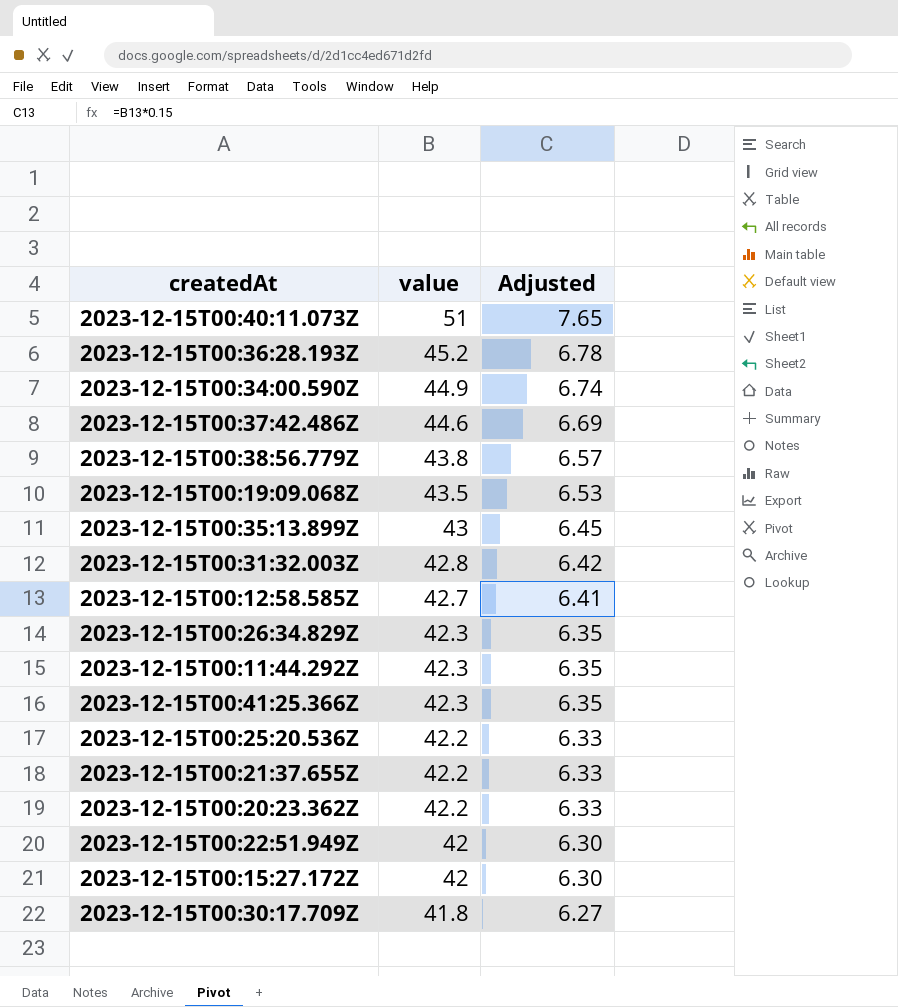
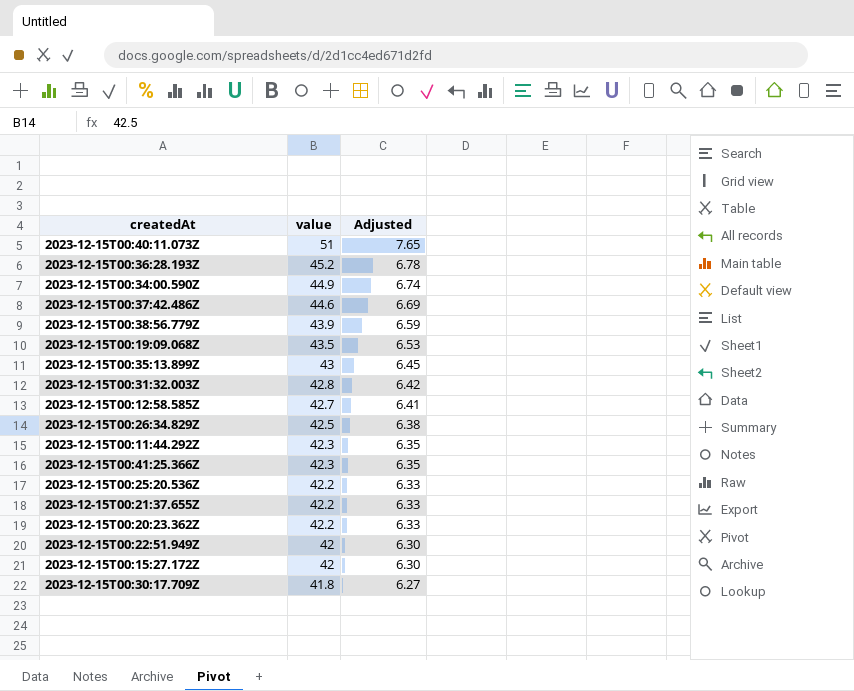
2023-12-15T00:38:56.779Z | value: 43.8 -> 43.9
2023-12-15T00:38:56.779Z | Adjusted: 6.57 -> 6.59
2023-12-15T00:26:34.829Z | value: 42.3 -> 42.5
2023-12-15T00:26:34.829Z | Adjusted: 6.35 -> 6.38

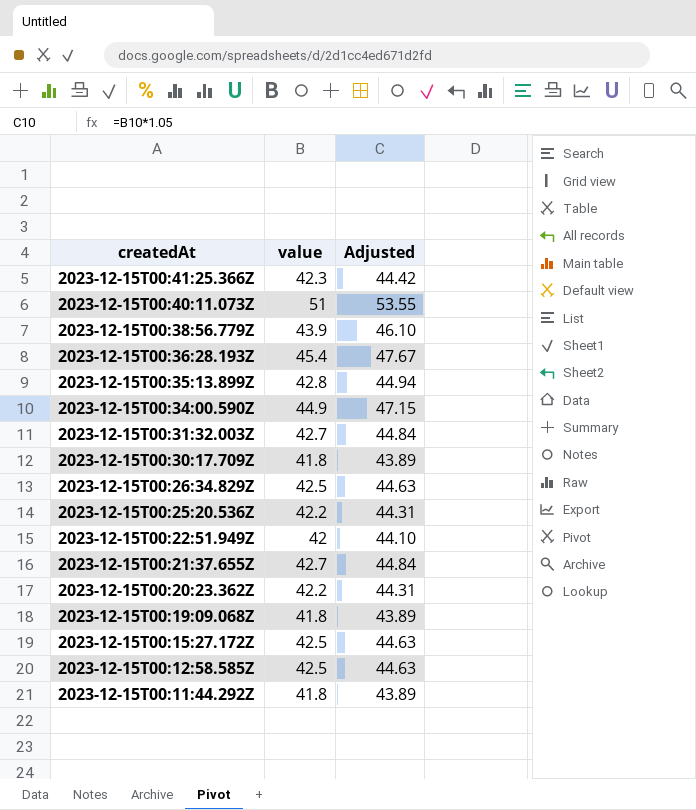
row order: value descending -> createdAt descending
column Adjusted | formula: [value] * 0.15 -> [value] * 1.05
row 2023-12-15T00:37:42.486Z: 44.6 | 6.69 -> none
2023-12-15T00:36:28.193Z | value: 45.2 -> 45.4
2023-12-15T00:35:13.899Z | value: 43 -> 42.8
2023-12-15T00:31:32.003Z | value: 42.8 -> 42.7
2023-12-15T00:21:37.655Z | value: 42.2 -> 42.7
2023-12-15T00:19:09.068Z | value: 43.5 -> 41.8
2023-12-15T00:15:27.172Z | value: 42 -> 42.5
2023-12-15T00:12:58.585Z | value: 42.7 -> 42.5
2023-12-15T00:11:44.292Z | value: 42.3 -> 41.8

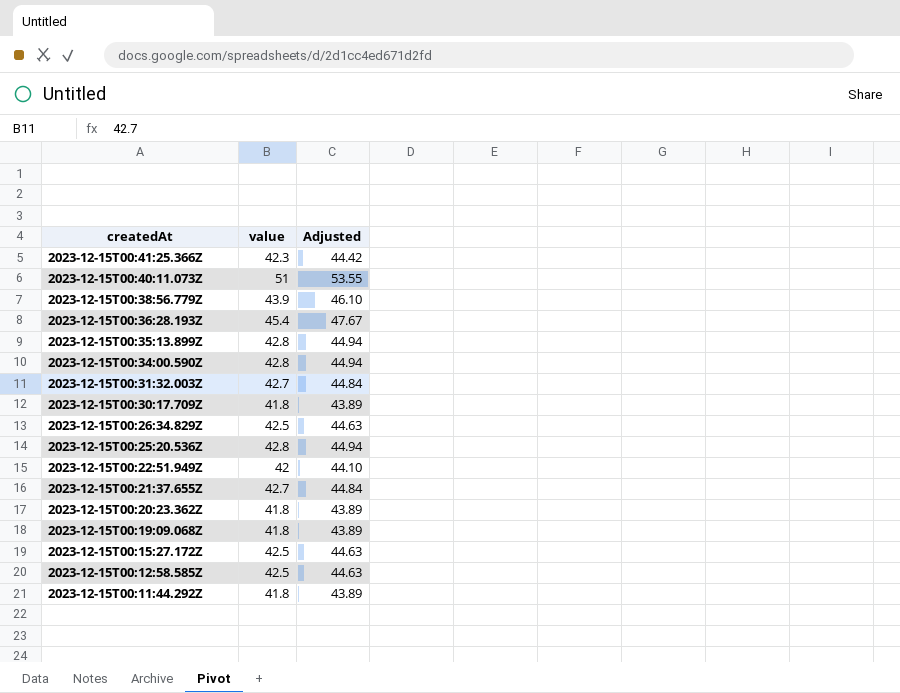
2023-12-15T00:34:00.590Z | value: 44.9 -> 42.8
2023-12-15T00:34:00.590Z | Adjusted: 47.15 -> 44.94
2023-12-15T00:25:20.536Z | value: 42.2 -> 42.8
2023-12-15T00:25:20.536Z | Adjusted: 44.31 -> 44.94
2023-12-15T00:20:23.362Z | value: 42.2 -> 41.8
2023-12-15T00:20:23.362Z | Adjusted: 44.31 -> 43.89

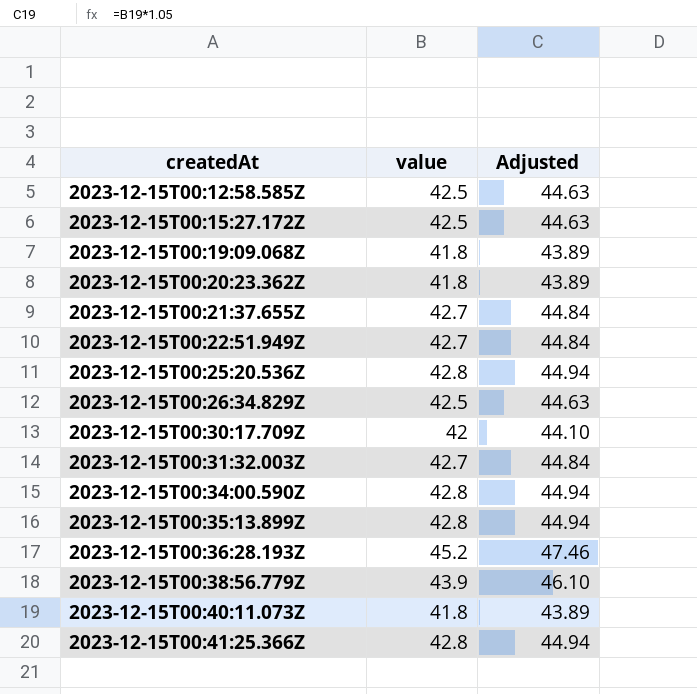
row order: createdAt descending -> createdAt ascending
row 2023-12-15T00:11:44.292Z: 41.8 | 43.89 -> none
2023-12-15T00:22:51.949Z | value: 42 -> 42.7
2023-12-15T00:22:51.949Z | Adjusted: 44.10 -> 44.84
2023-12-15T00:30:17.709Z | value: 41.8 -> 42
2023-12-15T00:30:17.709Z | Adjusted: 43.89 -> 44.10
2023-12-15T00:36:28.193Z | value: 45.4 -> 45.2
2023-12-15T00:36:28.193Z | Adjusted: 47.67 -> 47.46
2023-12-15T00:40:11.073Z | value: 51 -> 41.8
2023-12-15T00:40:11.073Z | Adjusted: 53.55 -> 43.89
2023-12-15T00:41:25.366Z | value: 42.3 -> 42.8
2023-12-15T00:41:25.366Z | Adjusted: 44.42 -> 44.94

